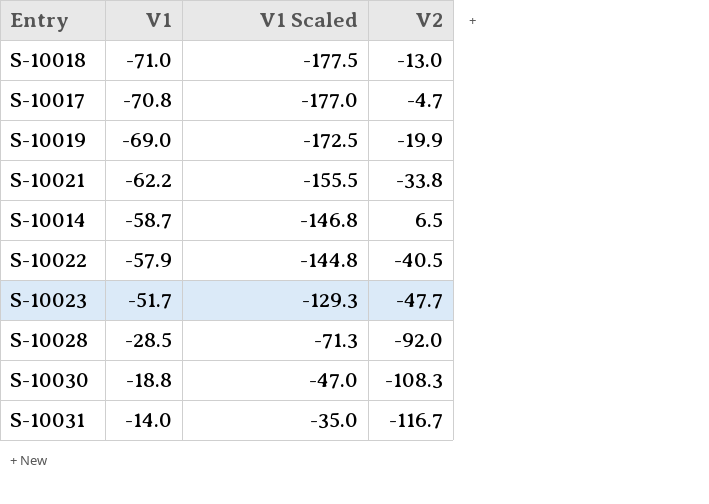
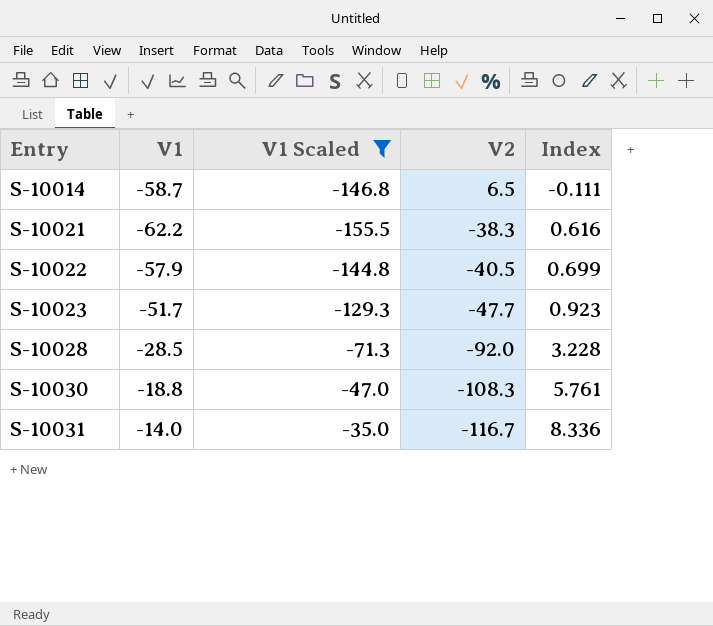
filter: none -> V1 Scaled >= -155.5
row order: V1 ascending -> Entry ascending
column Index | formula: none -> [V2] / [V1]
S-10021 | V2: -33.8 -> -38.3

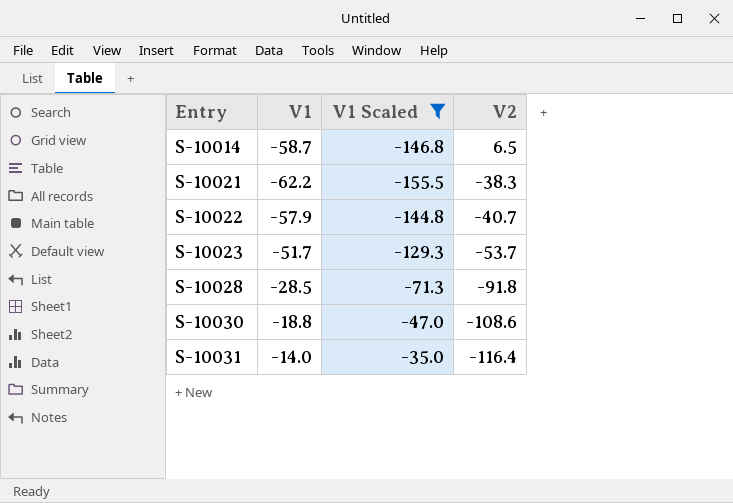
column Index | formula: [V2] / [V1] -> none
S-10022 | V2: -40.5 -> -40.7
S-10023 | V2: -47.7 -> -53.7
S-10028 | V2: -92.0 -> -91.8
S-10030 | V2: -108.3 -> -108.6
S-10031 | V2: -116.7 -> -116.4

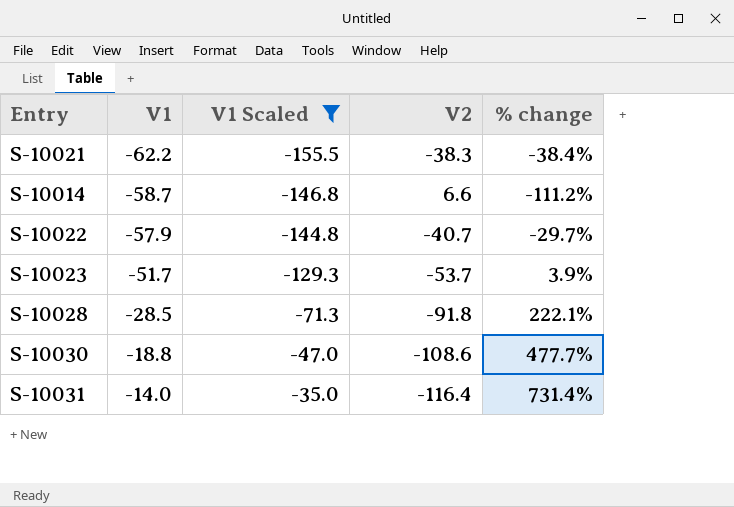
row order: Entry ascending -> V1 ascending
column % change | formula: none -> ([V2] - [V1]) / [V1]
S-10014 | V2: 6.5 -> 6.6

